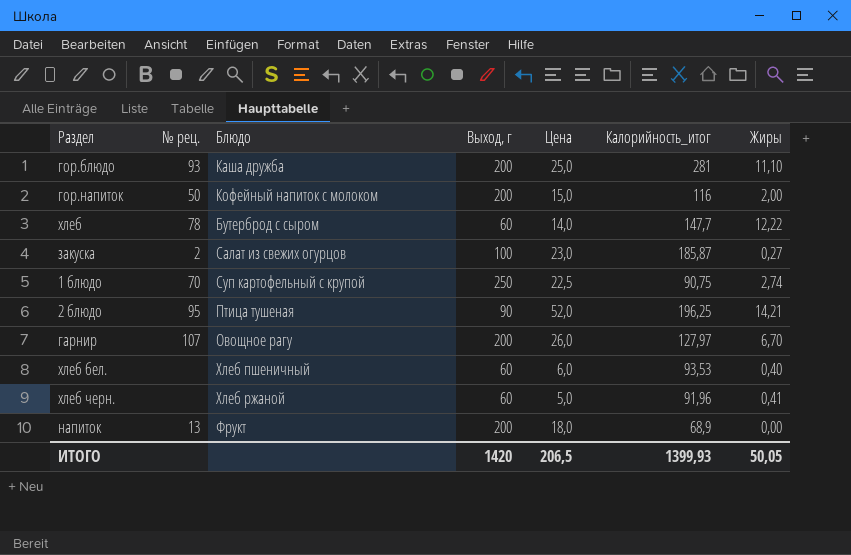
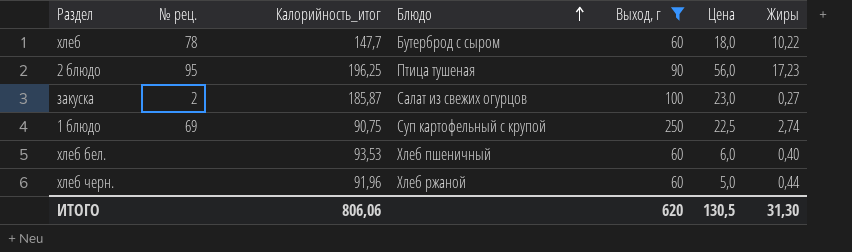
filter: none -> Выход, г != 200
row order: none -> Блюдо ascending
column Калорийность_итог | position: 6 -> 3
хлеб | Цена: 14,0 -> 18,0
хлеб | Жиры: 12,22 -> 10,22
2 блюдо | Цена: 52,0 -> 56,0
2 блюдо | Жиры: 14,21 -> 17,23
1 блюдо | № рец.: 70 -> 69
хлеб черн. | Жиры: 0,41 -> 0,44
ИТОГО | Калорийность_итог: 1399,93 -> 806,06
ИТОГО | Выход, г: 1420 -> 620
ИТОГО | Цена: 206,5 -> 130,5
ИТОГО | Жиры: 50,05 -> 31,30

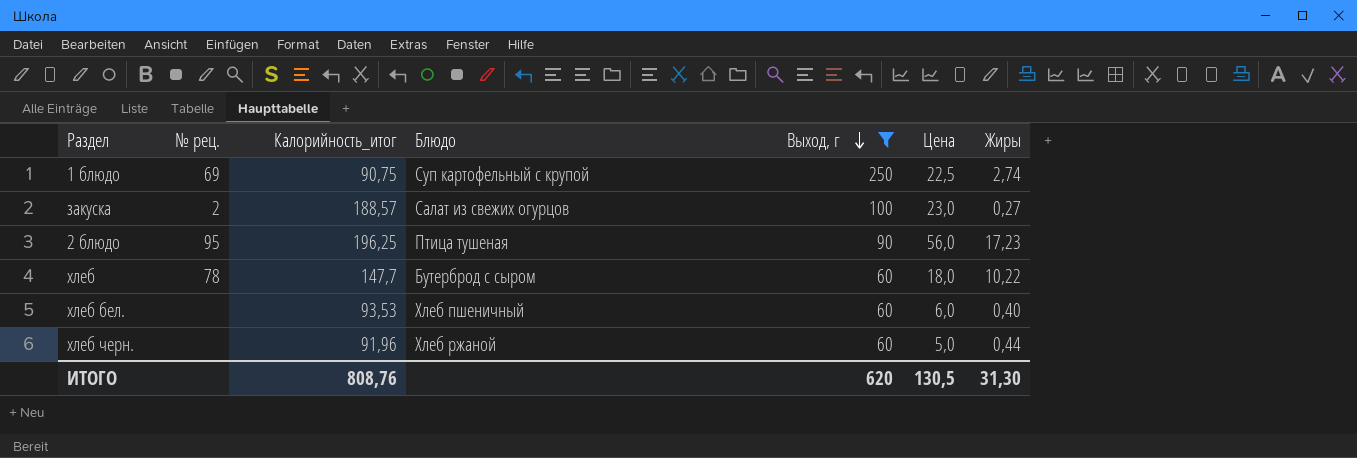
row order: Блюдо ascending -> Выход, г descending
закуска | Калорийность_итог: 185,87 -> 188,57
ИТОГО | Калорийность_итог: 806,06 -> 808,76

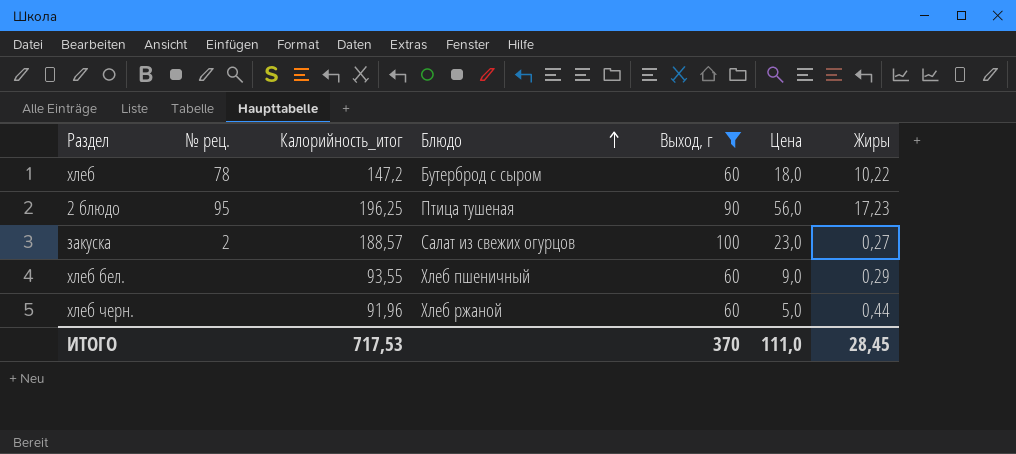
row order: Выход, г descending -> Блюдо ascending
row 1 блюдо: 69 | 90,75 | Суп картофельный с крупой | 250 | 22,5 | 2,74 -> none
хлеб | Калорийность_итог: 147,7 -> 147,2
хлеб бел. | Калорийность_итог: 93,53 -> 93,55
хлеб бел. | Цена: 6,0 -> 9,0
хлеб бел. | Жиры: 0,40 -> 0,29
ИТОГО | Калорийность_итог: 808,76 -> 717,53
ИТОГО | Выход, г: 620 -> 370
ИТОГО | Цена: 130,5 -> 111,0
ИТОГО | Жиры: 31,30 -> 28,45

